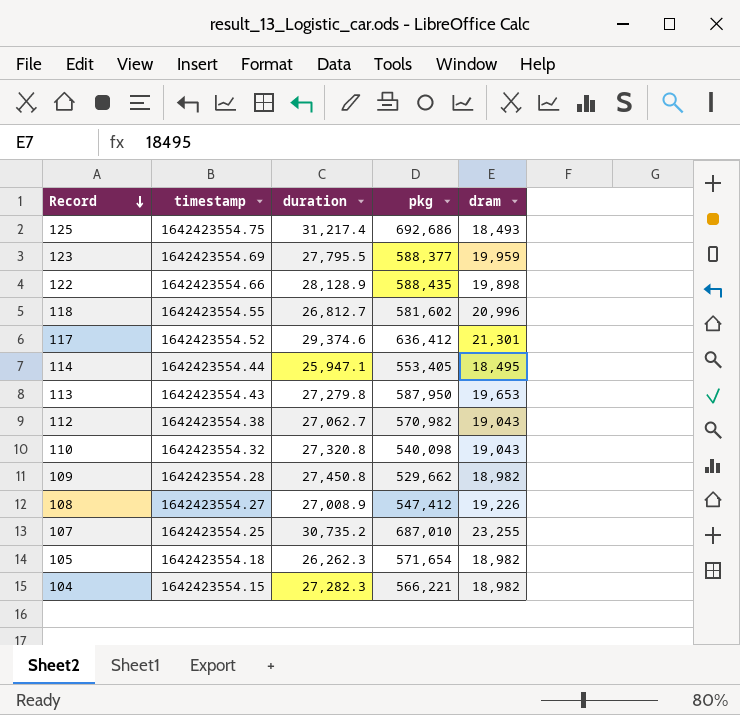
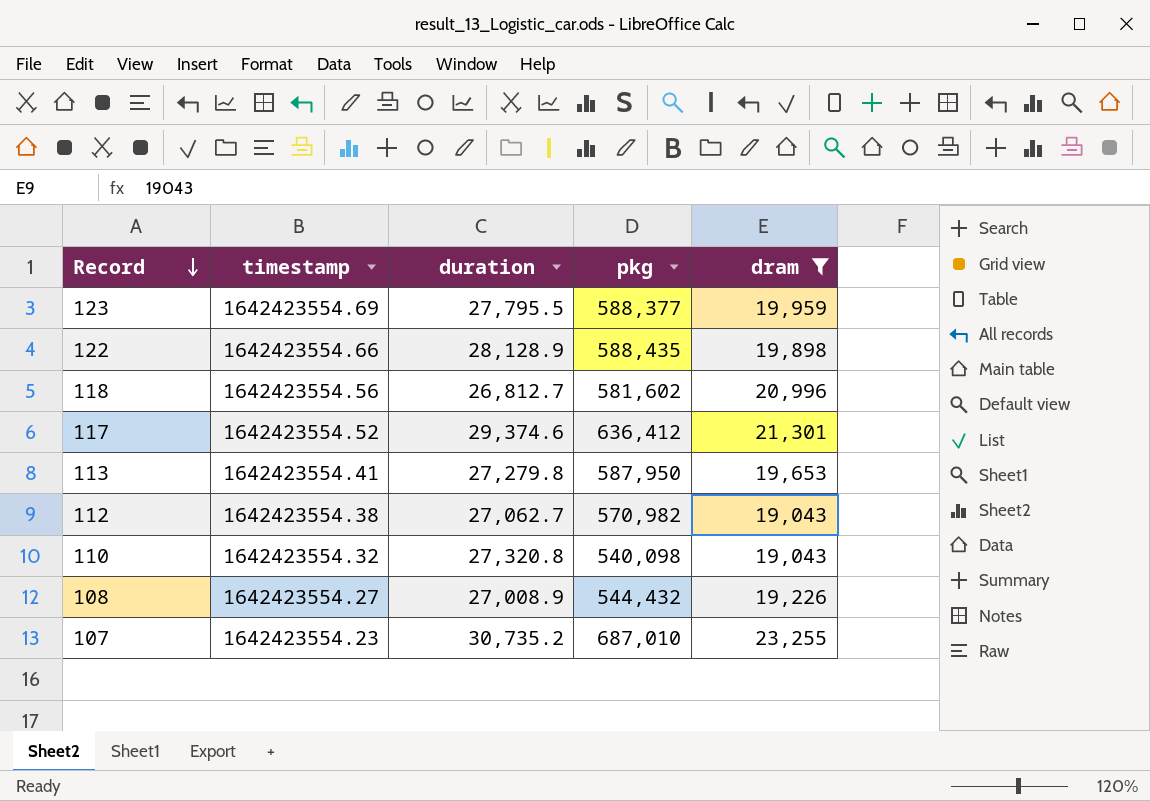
filter: none -> dram >= 19,043
118 | timestamp: 1642423554.55 -> 1642423554.56
113 | timestamp: 1642423554.43 -> 1642423554.41
108 | pkg: 547,412 -> 544,432
107 | timestamp: 1642423554.25 -> 1642423554.23

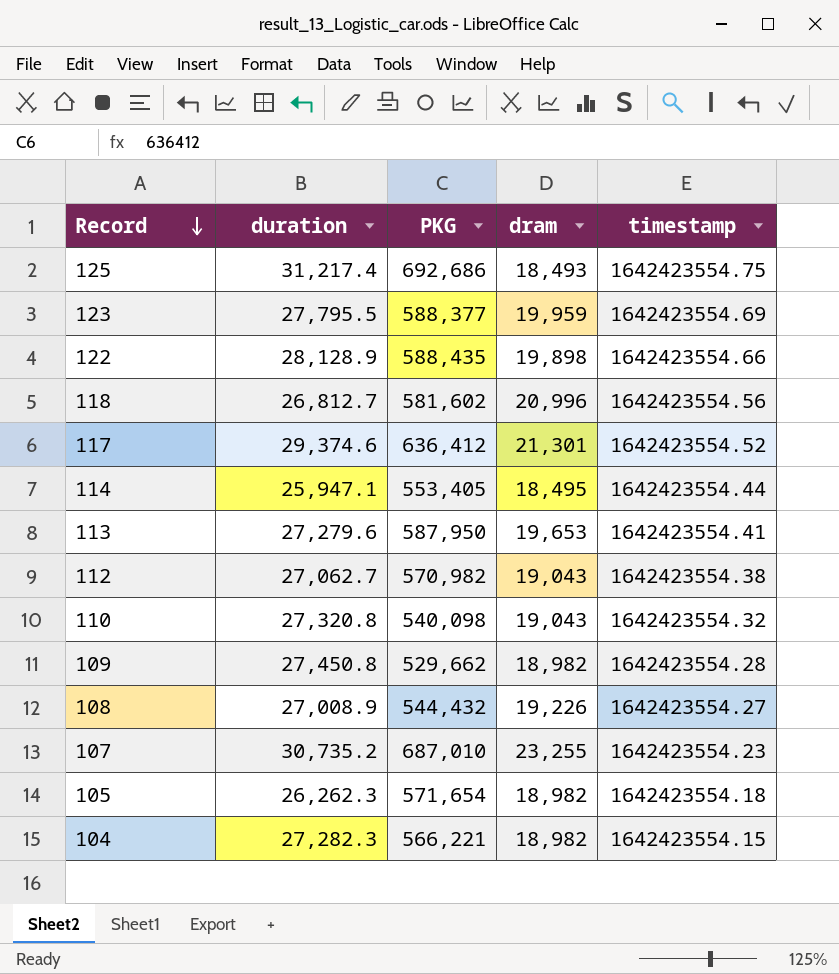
filter: dram >= 19,043 -> none
column name: pkg -> PKG
column timestamp | position: 2 -> 5
113 | duration: 27,279.8 -> 27,279.6

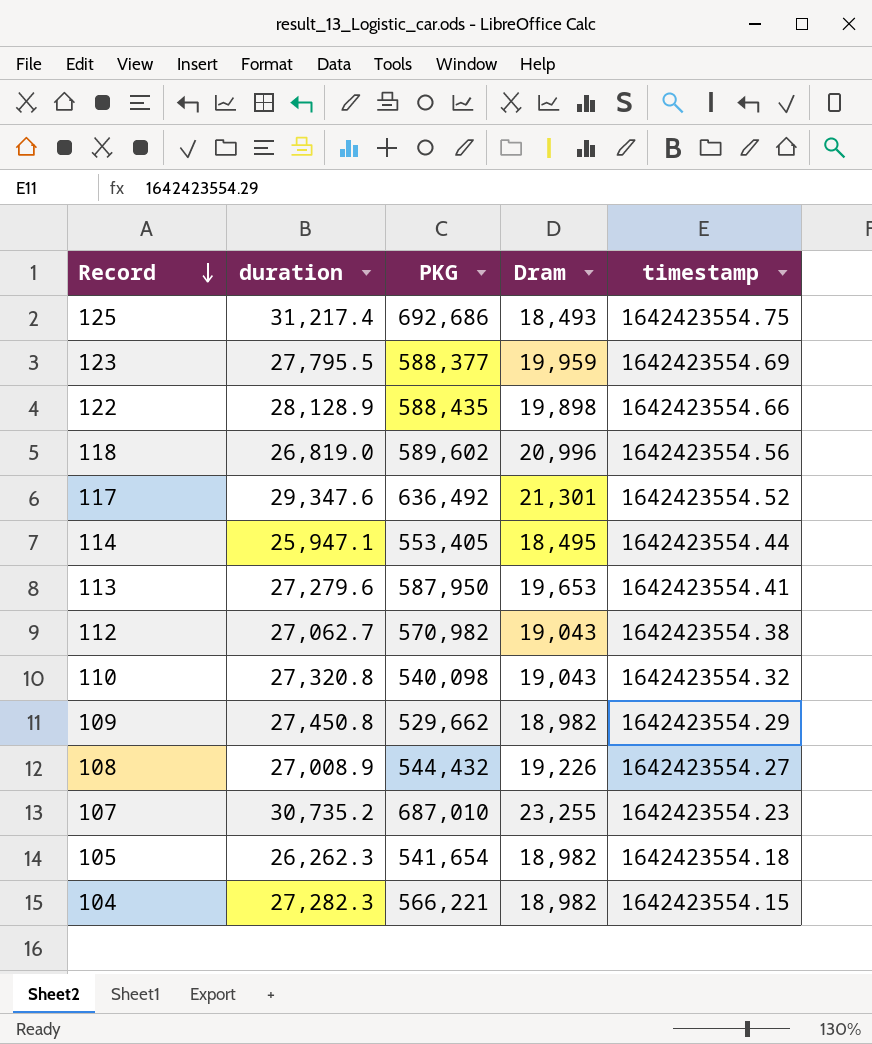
column name: dram -> Dram
118 | duration: 26,812.7 -> 26,819.0
118 | PKG: 581,602 -> 589,602
117 | duration: 29,374.6 -> 29,347.6
117 | PKG: 636,412 -> 636,492
109 | timestamp: 1642423554.28 -> 1642423554.29
105 | PKG: 571,654 -> 541,654

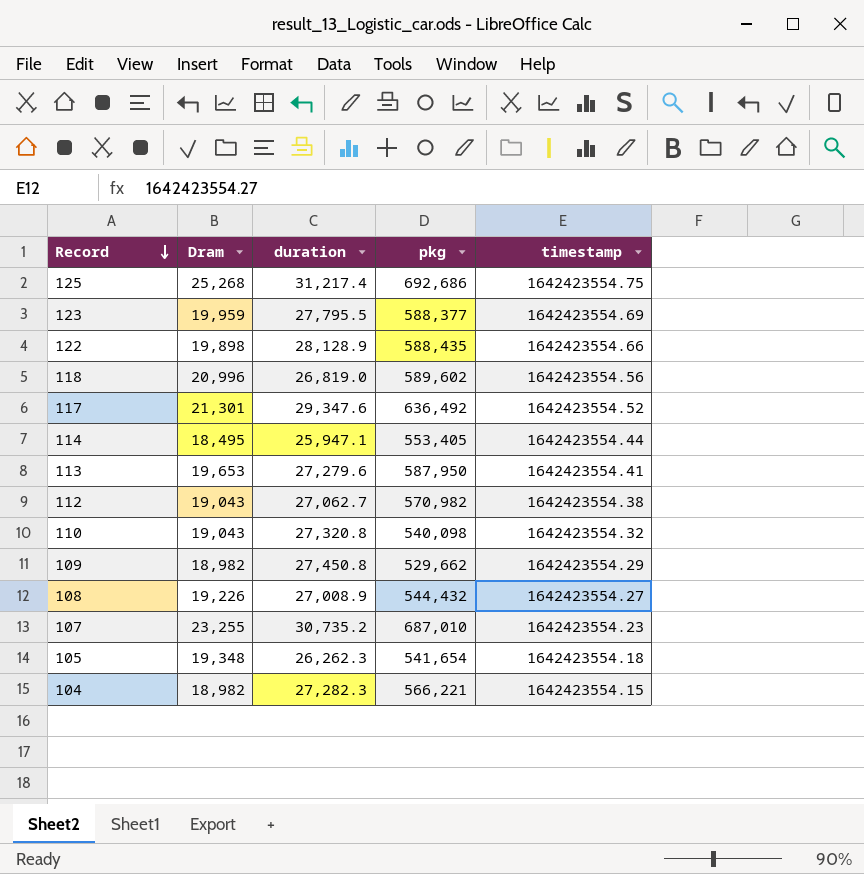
column Dram | position: 4 -> 2
column name: PKG -> pkg
125 | Dram: 18,493 -> 25,268
105 | Dram: 18,982 -> 19,348

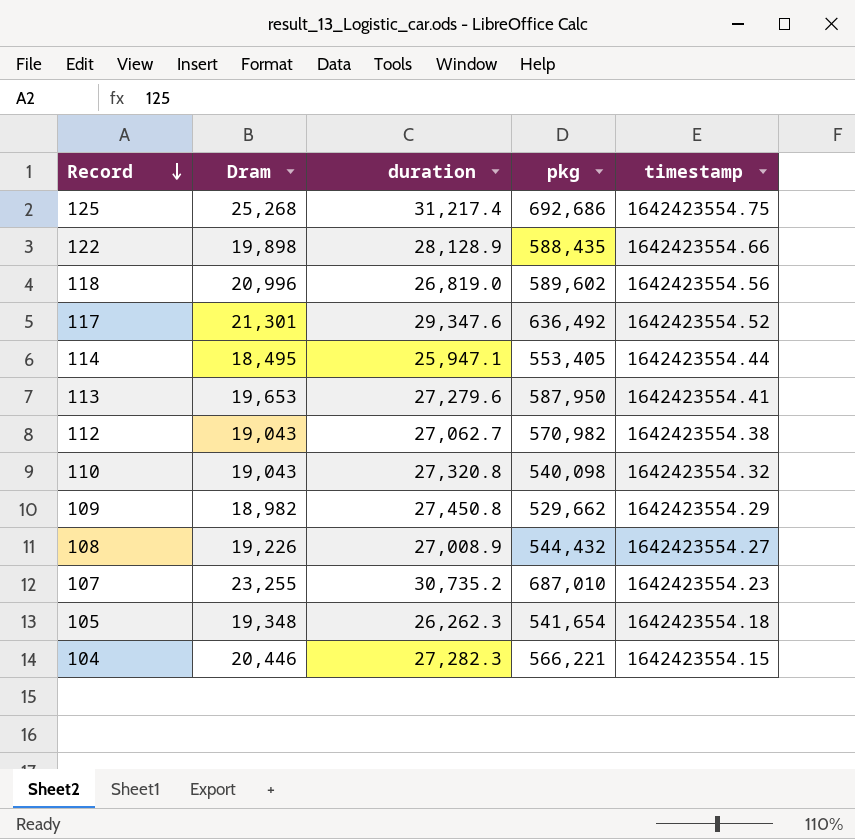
row 123: 19,959 | 27,795.5 | 588,377 | 1642423554.69 -> none
104 | Dram: 18,982 -> 20,446

